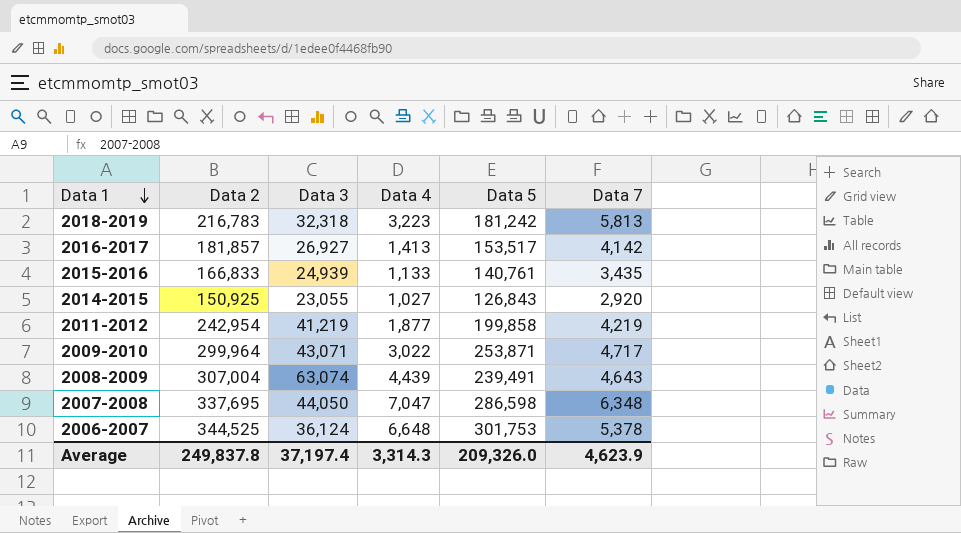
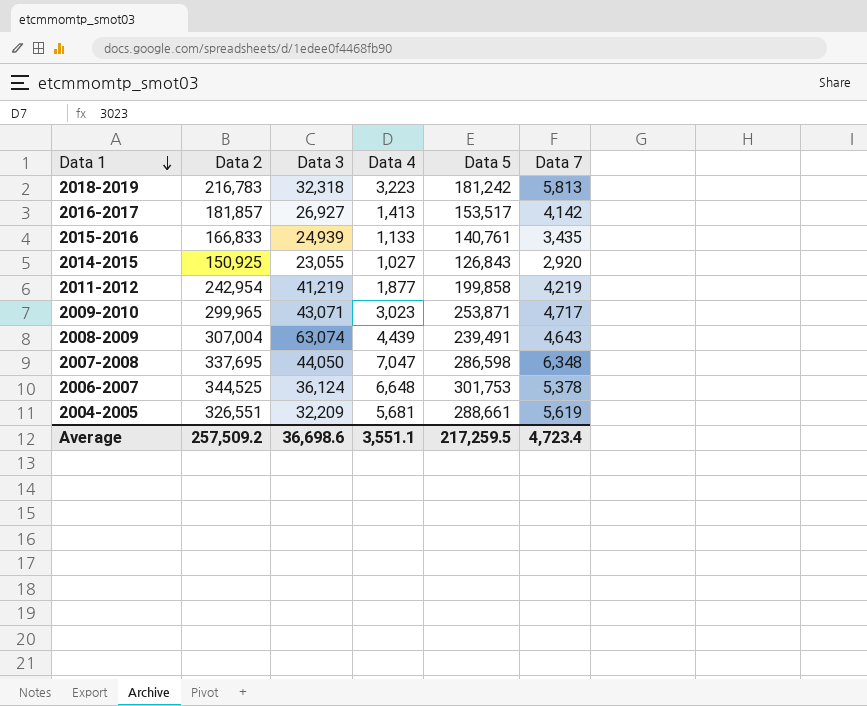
2009-2010 | Data 2: 299,964 -> 299,965
2009-2010 | Data 4: 3,022 -> 3,023
row 2004-2005: none -> 326,551 | 32,209 | 5,681 | 288,661 | 5,619
Average | Data 2: 249,837.8 -> 257,509.2
Average | Data 3: 37,197.4 -> 36,698.6
Average | Data 4: 3,314.3 -> 3,551.1
Average | Data 5: 209,326.0 -> 217,259.5
Average | Data 7: 4,623.9 -> 4,723.4

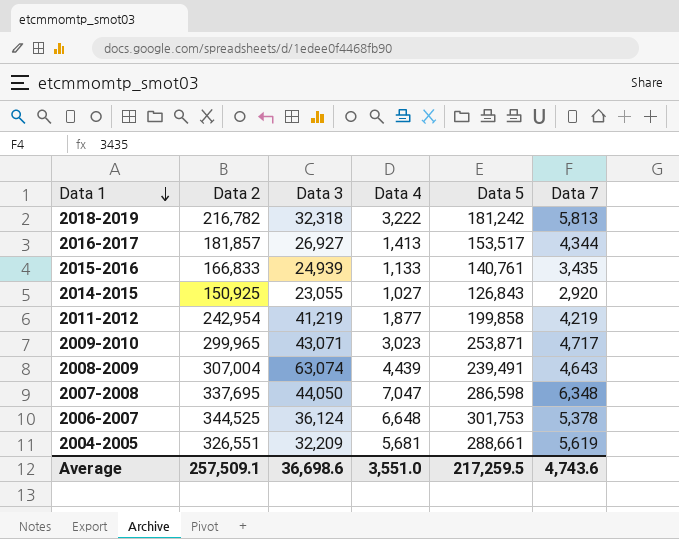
2018-2019 | Data 2: 216,783 -> 216,782
2018-2019 | Data 4: 3,223 -> 3,222
2016-2017 | Data 7: 4,142 -> 4,344
Average | Data 2: 257,509.2 -> 257,509.1
Average | Data 4: 3,551.1 -> 3,551.0
Average | Data 7: 4,723.4 -> 4,743.6

